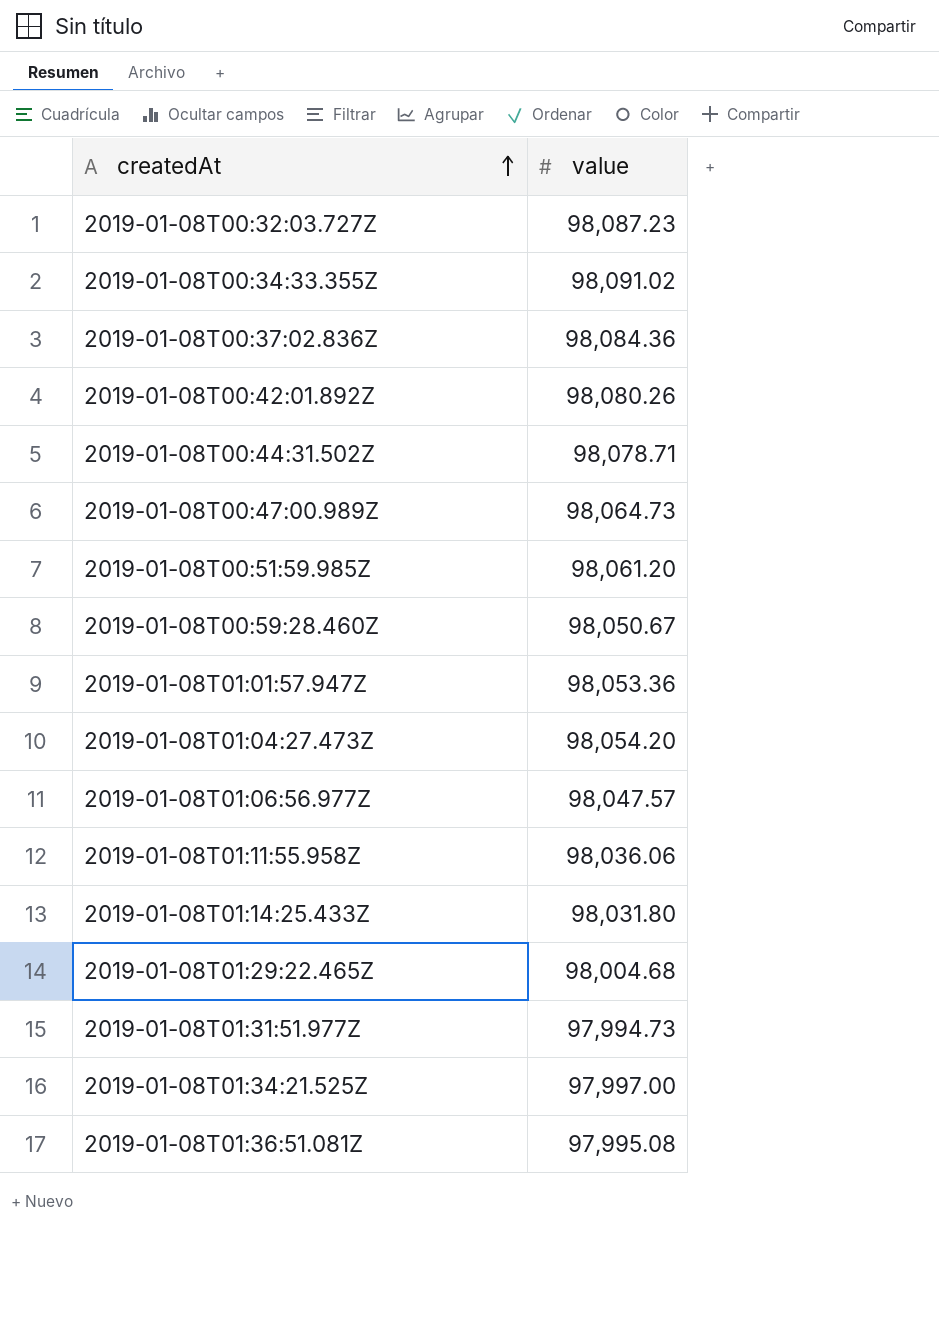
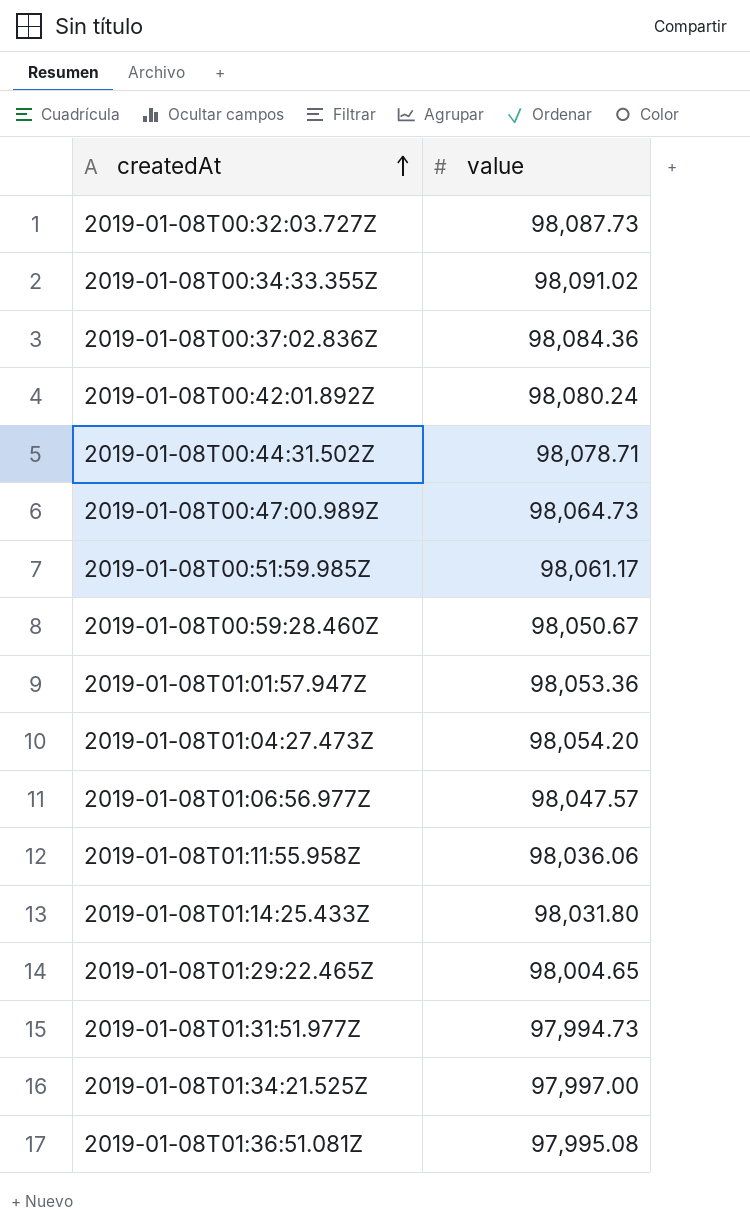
2019-01-08T00:32:03.727Z | value: 98,087.23 -> 98,087.73
2019-01-08T00:42:01.892Z | value: 98,080.26 -> 98,080.24
2019-01-08T00:51:59.985Z | value: 98,061.20 -> 98,061.17
2019-01-08T01:29:22.465Z | value: 98,004.68 -> 98,004.65

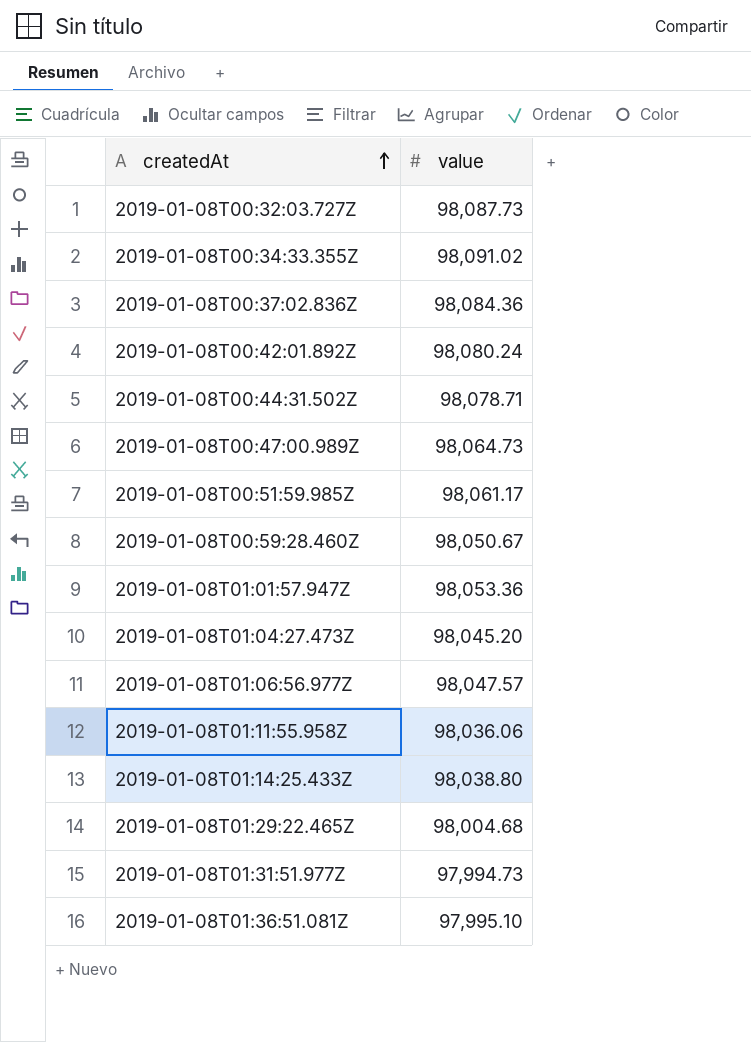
row 2019-01-08T01:34:21.525Z: 97,997.00 -> none
2019-01-08T01:04:27.473Z | value: 98,054.20 -> 98,045.20
2019-01-08T01:14:25.433Z | value: 98,031.80 -> 98,038.80
2019-01-08T01:29:22.465Z | value: 98,004.65 -> 98,004.68
2019-01-08T01:36:51.081Z | value: 97,995.08 -> 97,995.10

